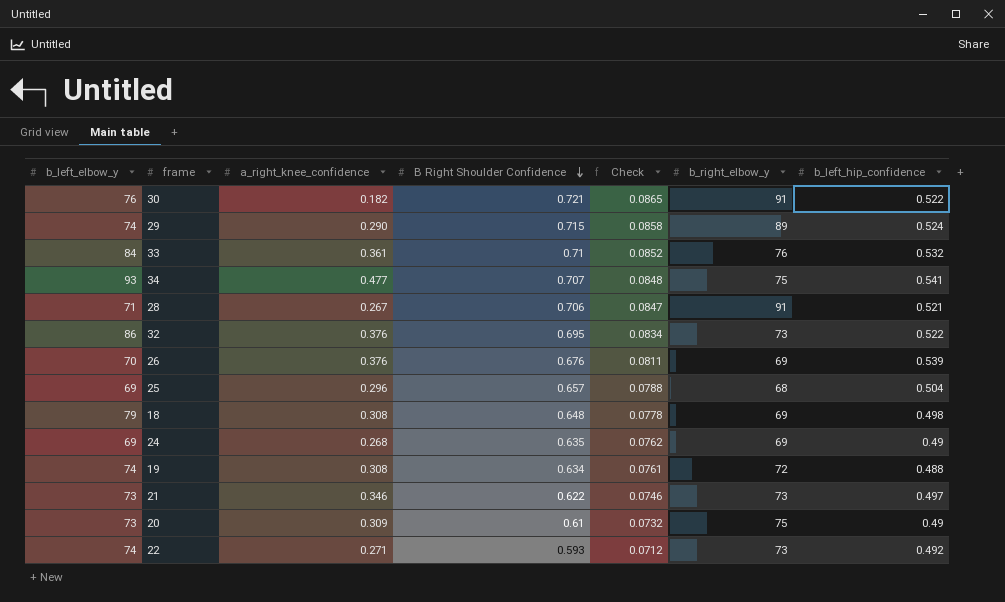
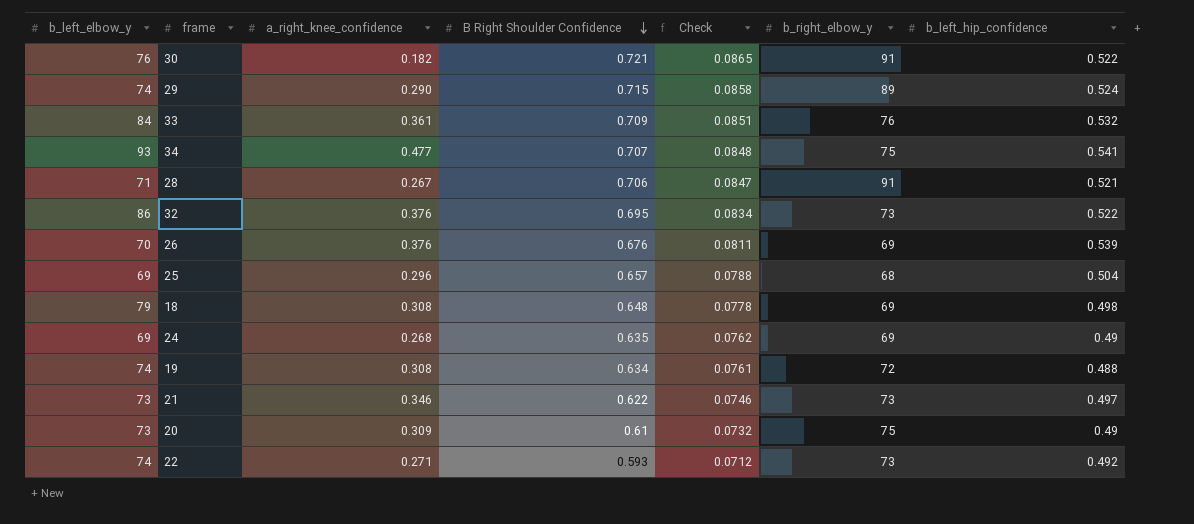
33 | B Right Shoulder Confidence: 0.71 -> 0.709
33 | Check: 0.0852 -> 0.0851

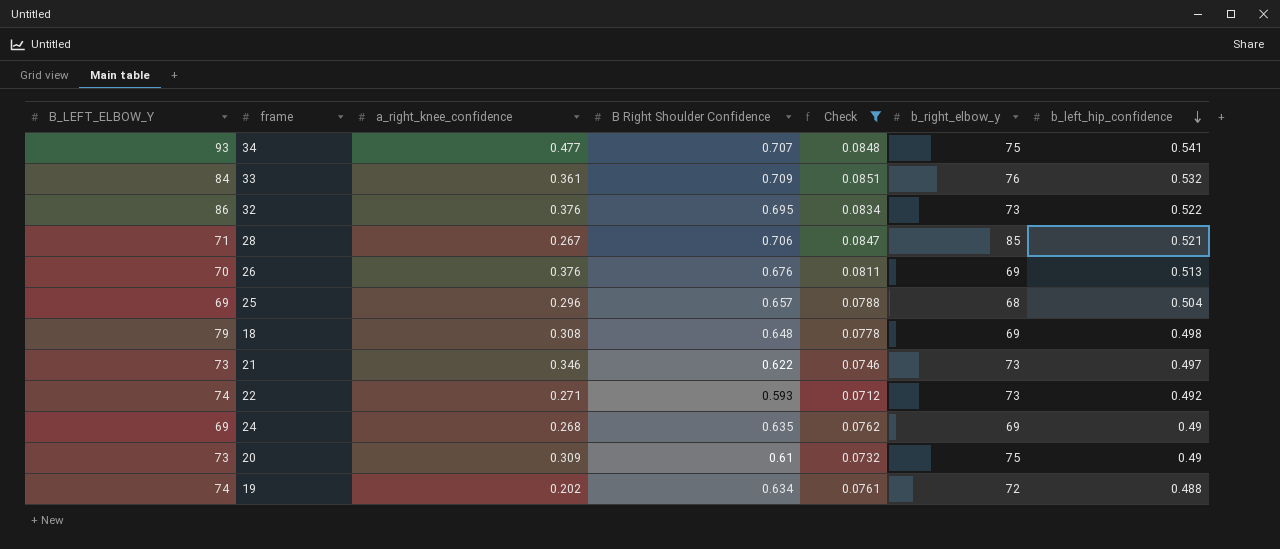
filter: none -> Check <= 0.0851
row order: B Right Shoulder Confidence descending -> b_left_hip_confidence descending
column name: b_left_elbow_y -> B_LEFT_ELBOW_Y
28 | b_right_elbow_y: 91 -> 85
26 | b_left_hip_confidence: 0.539 -> 0.513
19 | a_right_knee_confidence: 0.308 -> 0.202

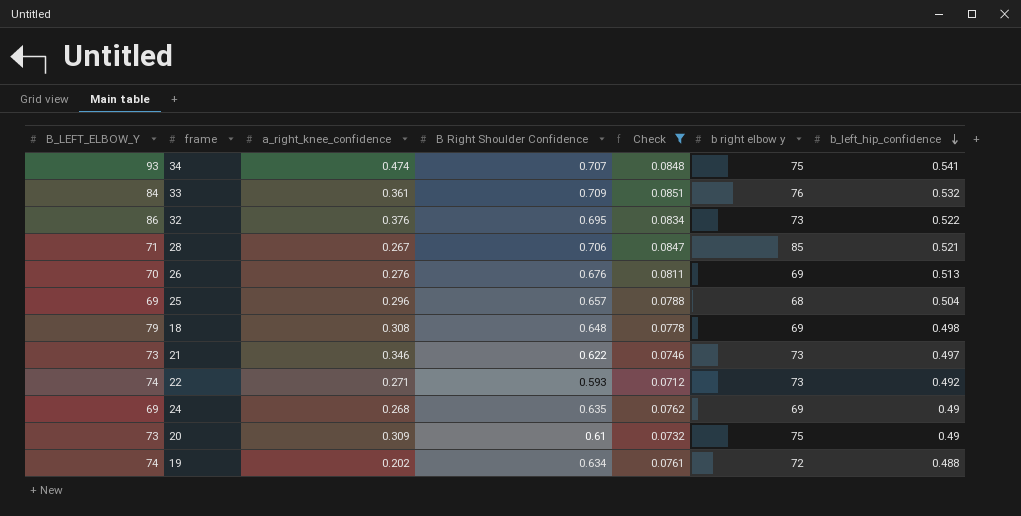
column name: b_right_elbow_y -> b right elbow y
34 | a_right_knee_confidence: 0.477 -> 0.474
26 | a_right_knee_confidence: 0.376 -> 0.276

